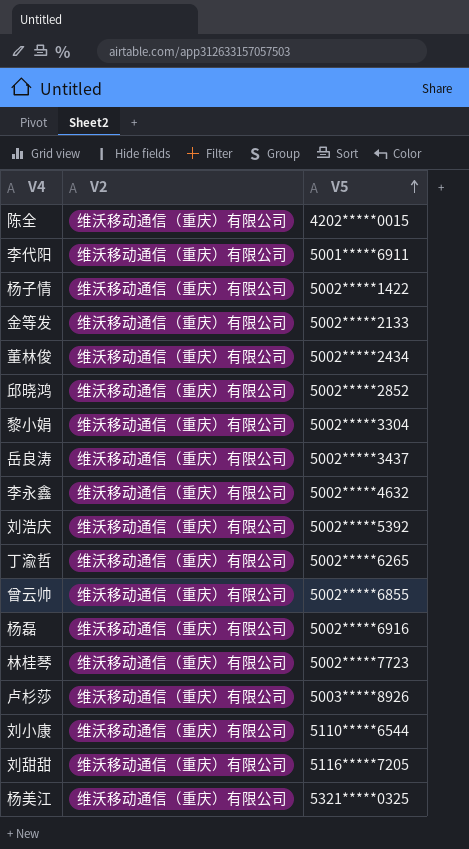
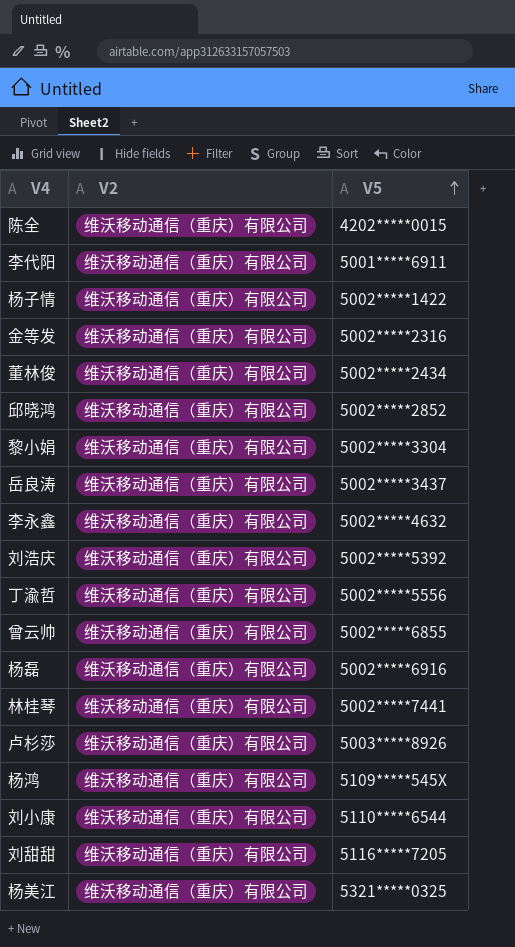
金等发 | V5: 5002*****2133 -> 5002*****2316
丁渝哲 | V5: 5002*****6265 -> 5002*****5556
林桂琴 | V5: 5002*****7723 -> 5002*****7441
row 杨鸿: none -> 维沃移动通信（重庆）有限公司 | 5109*****545X

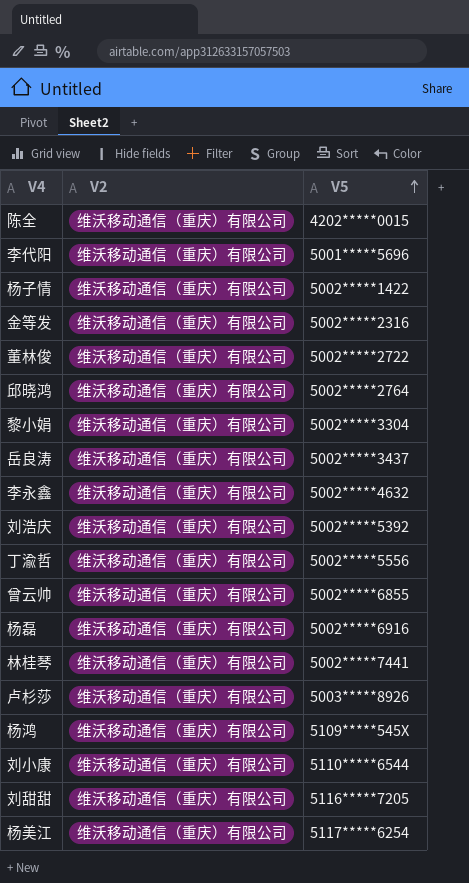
李代阳 | V5: 5001*****6911 -> 5001*****5696
董林俊 | V5: 5002*****2434 -> 5002*****2722
邱晓鸿 | V5: 5002*****2852 -> 5002*****2764
杨美江 | V5: 5321*****0325 -> 5117*****6254

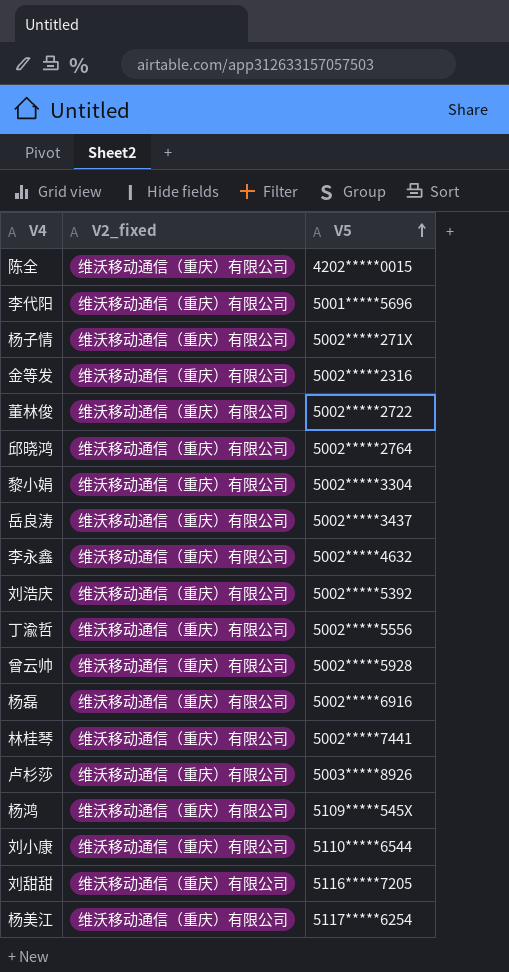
column name: V2 -> V2_fixed
杨子情 | V5: 5002*****1422 -> 5002*****271X
曾云帅 | V5: 5002*****6855 -> 5002*****5928

